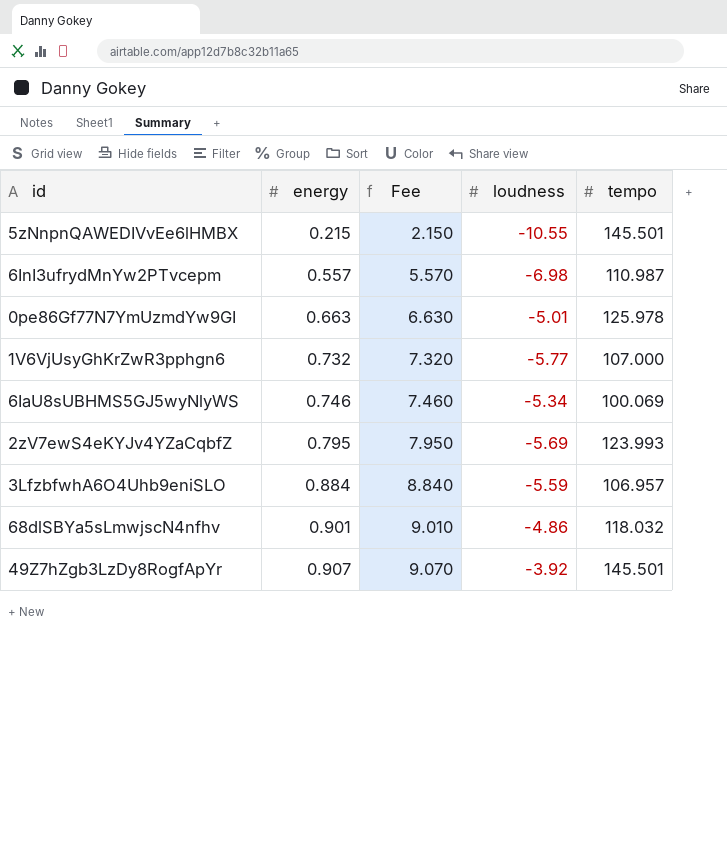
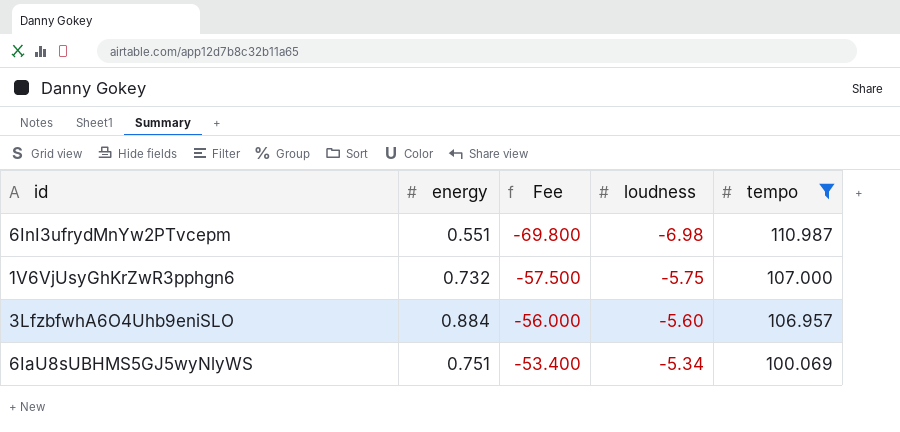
filter: none -> tempo <= 110.987
row order: energy ascending -> Fee ascending
column Fee | formula: [energy] * 10 -> [loudness] * 10
6InI3ufrydMnYw2PTvcepm | energy: 0.557 -> 0.551
1V6VjUsyGhKrZwR3pphgn6 | loudness: -5.77 -> -5.75
3LfzbfwhA6O4Uhb9eniSLO | loudness: -5.59 -> -5.60
6IaU8sUBHMS5GJ5wyNlyWS | energy: 0.746 -> 0.751

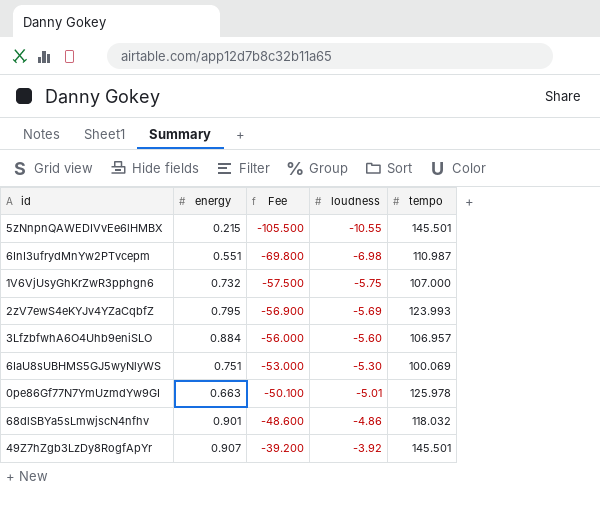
filter: tempo <= 110.987 -> none
6IaU8sUBHMS5GJ5wyNlyWS | Fee: -53.400 -> -53.000
6IaU8sUBHMS5GJ5wyNlyWS | loudness: -5.34 -> -5.30

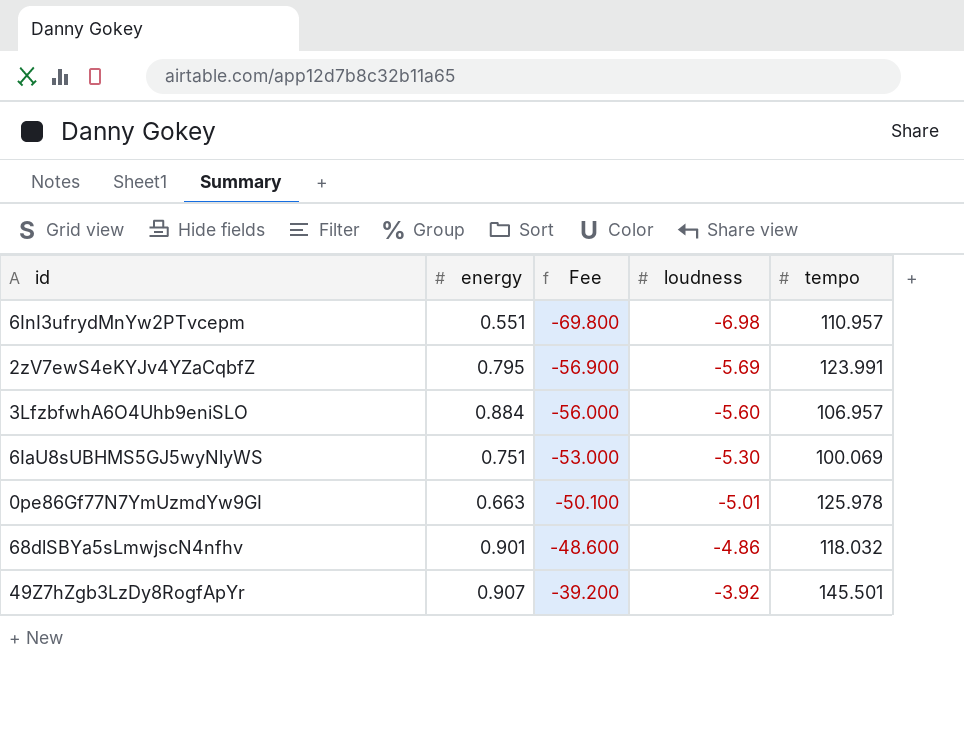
row 5zNnpnQAWEDIVvEe6lHMBX: 0.215 | -105.500 | -10.55 | 145.501 -> none
row 1V6VjUsyGhKrZwR3pphgn6: 0.732 | -57.500 | -5.75 | 107.000 -> none
6InI3ufrydMnYw2PTvcepm | tempo: 110.987 -> 110.957
2zV7ewS4eKYJv4YZaCqbfZ | tempo: 123.993 -> 123.991

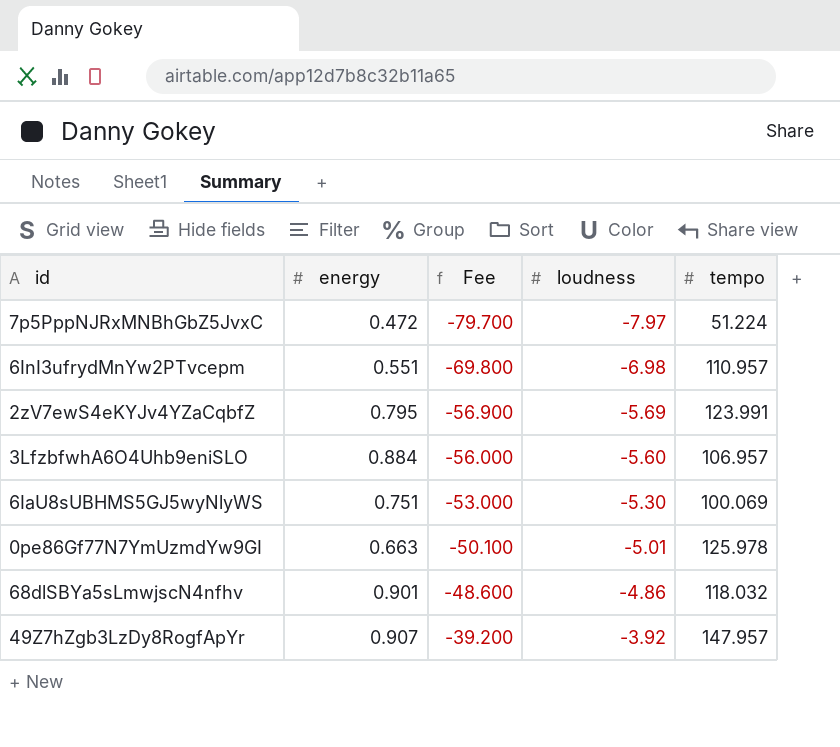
row 7p5PppNJRxMNBhGbZ5JvxC: none -> 0.472 | -79.700 | -7.97 | 51.224
49Z7hZgb3LzDy8RogfApYr | tempo: 145.501 -> 147.957

